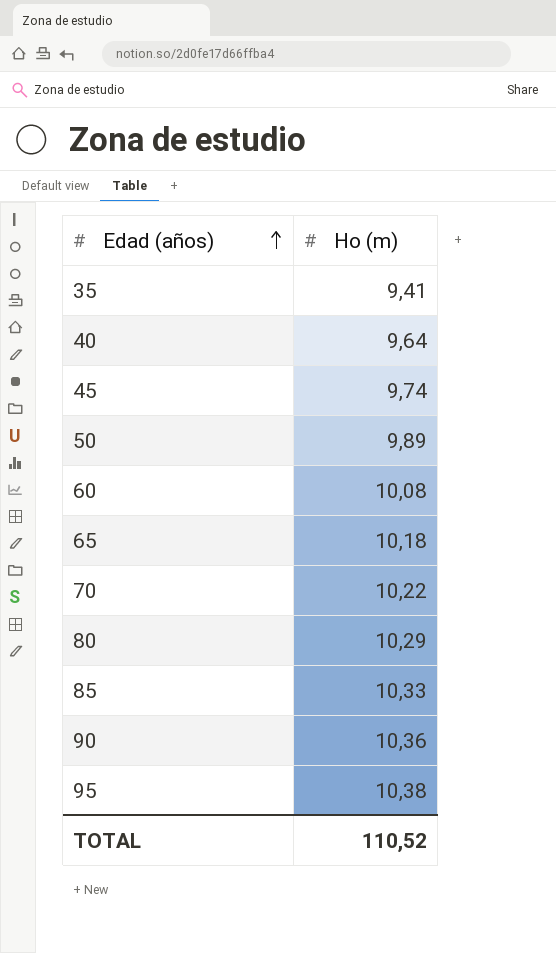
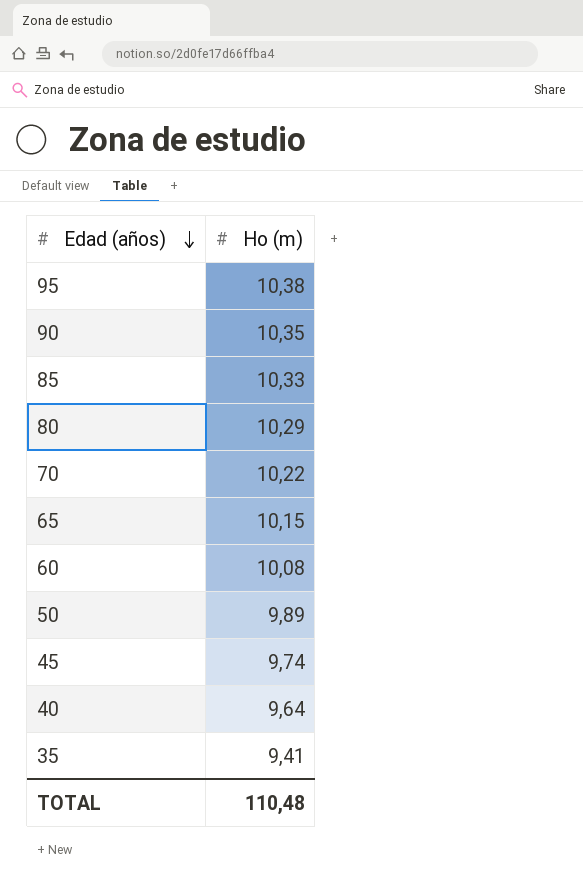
row order: Edad (años) ascending -> Edad (años) descending
90 | Ho (m): 10,36 -> 10,35
65 | Ho (m): 10,18 -> 10,15
TOTAL | Ho (m): 110,52 -> 110,48

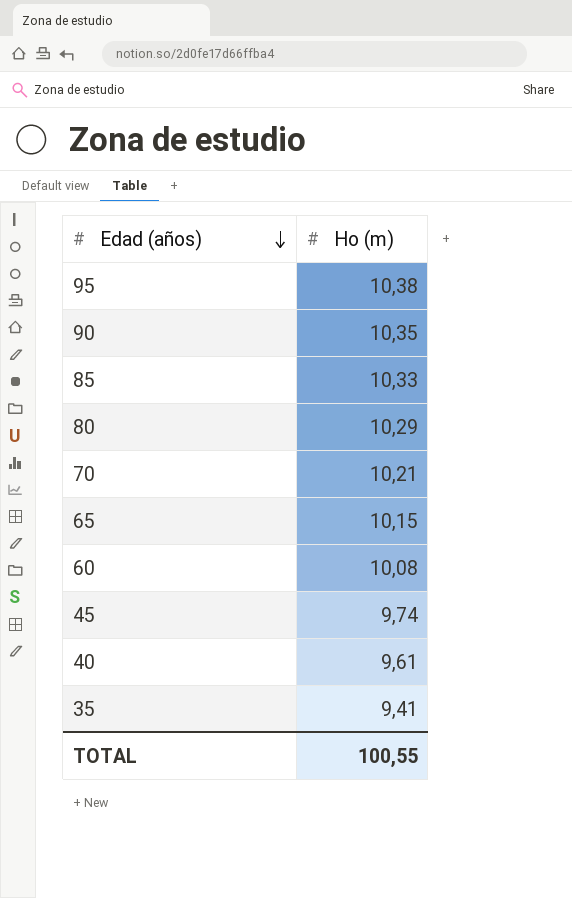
row 50: 9,89 -> none
70 | Ho (m): 10,22 -> 10,21
40 | Ho (m): 9,64 -> 9,61
TOTAL | Ho (m): 110,48 -> 100,55

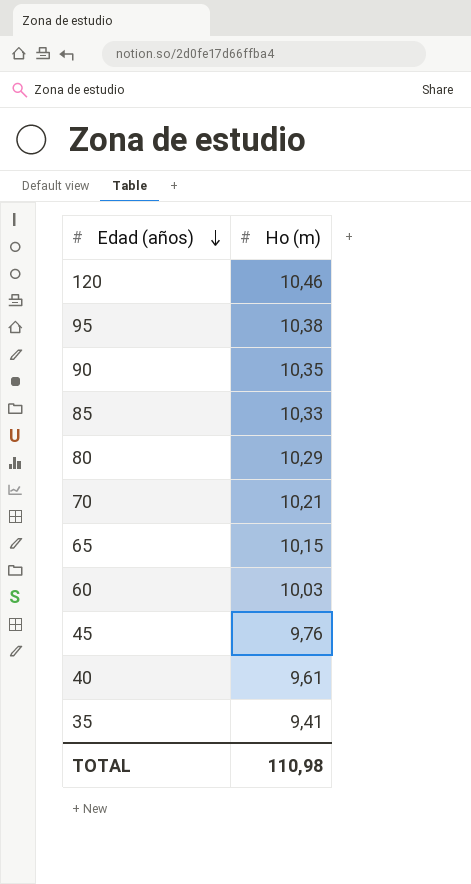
row 120: none -> 10,46
60 | Ho (m): 10,08 -> 10,03
45 | Ho (m): 9,74 -> 9,76
TOTAL | Ho (m): 100,55 -> 110,98

